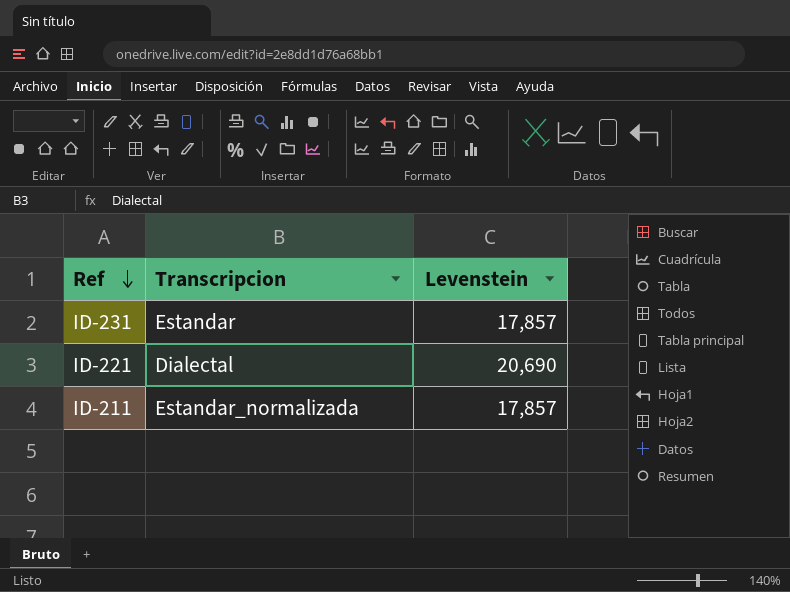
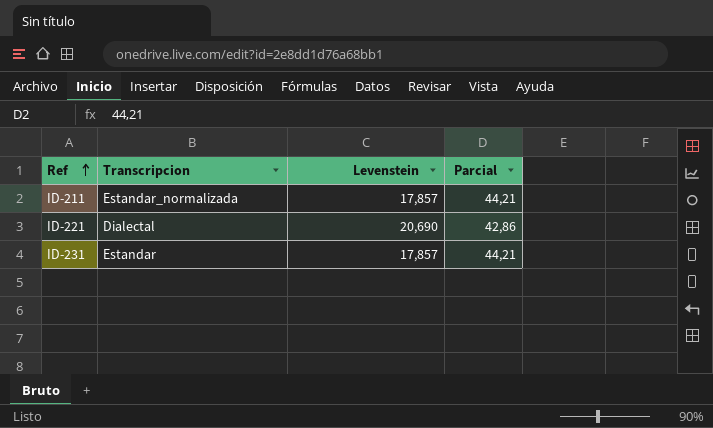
row order: Ref descending -> Ref ascending
column Parcial | position: none -> 4

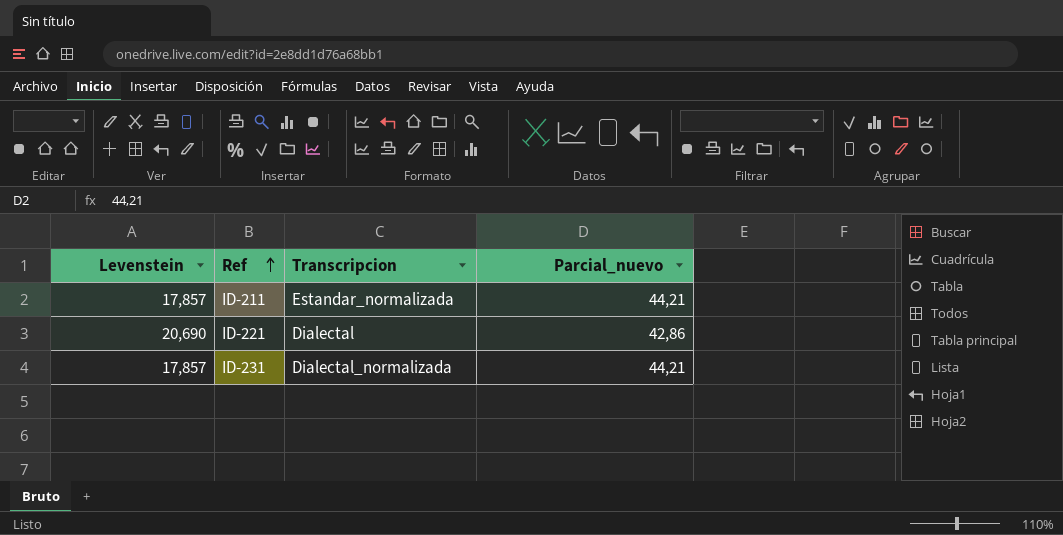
column Levenstein | position: 3 -> 1
column name: Parcial -> Parcial_nuevo
ID-231 | Transcripcion: Estandar -> Dialectal_normalizada

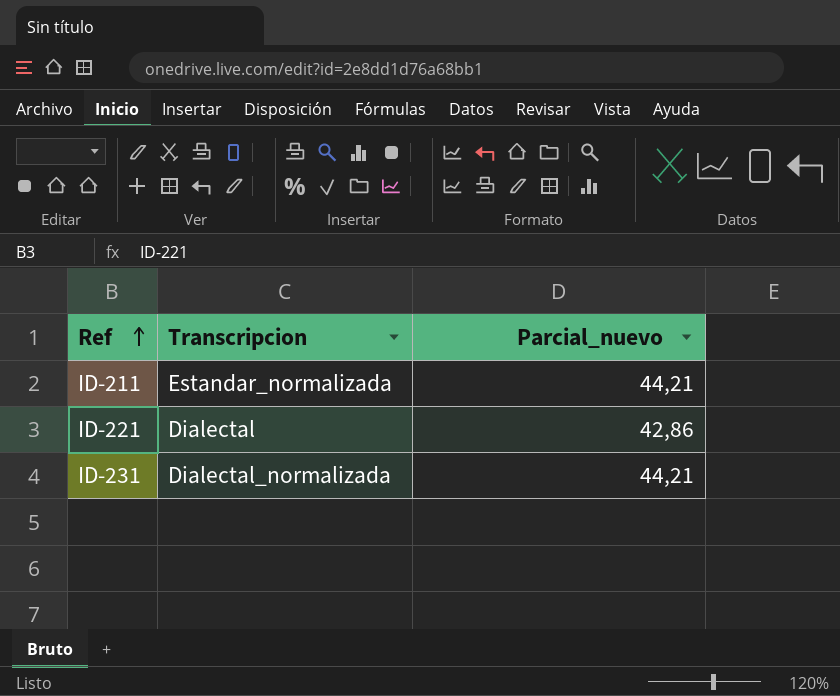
column Levenstein | position: 1 -> none

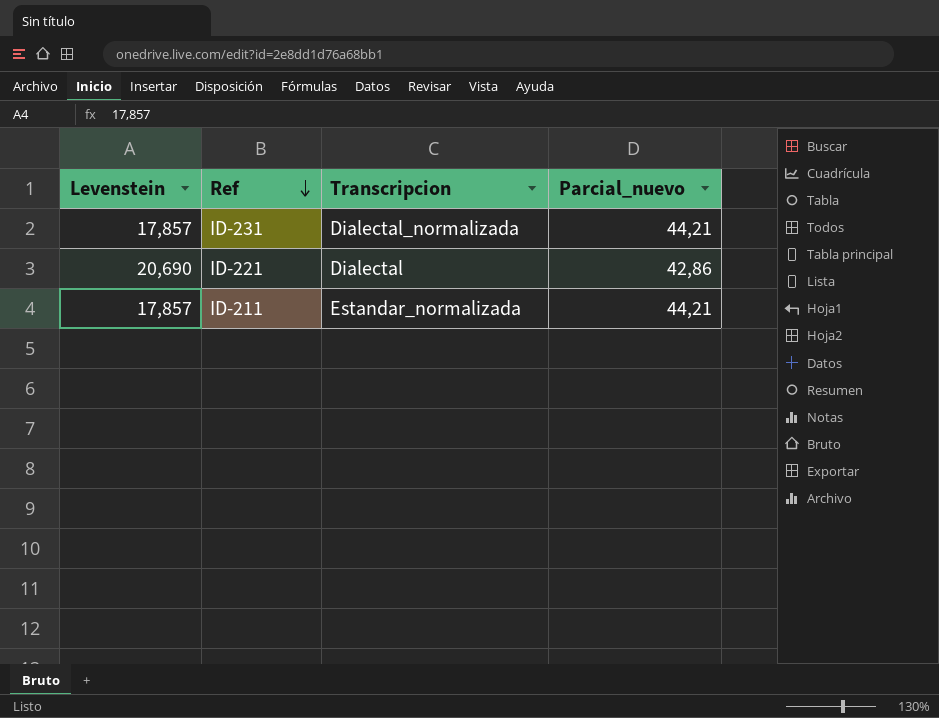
row order: Ref ascending -> Ref descending
column Levenstein | position: none -> 1

